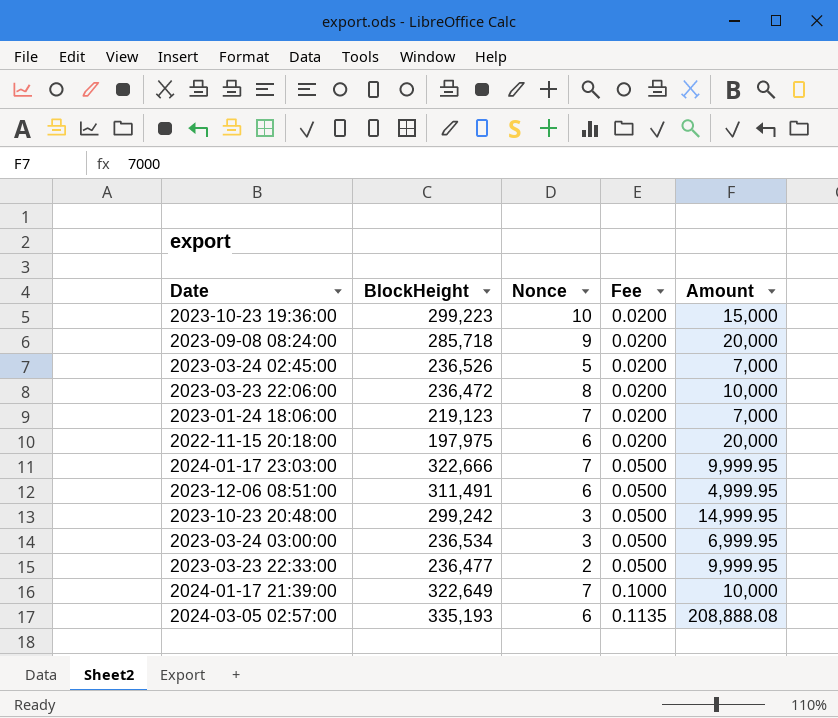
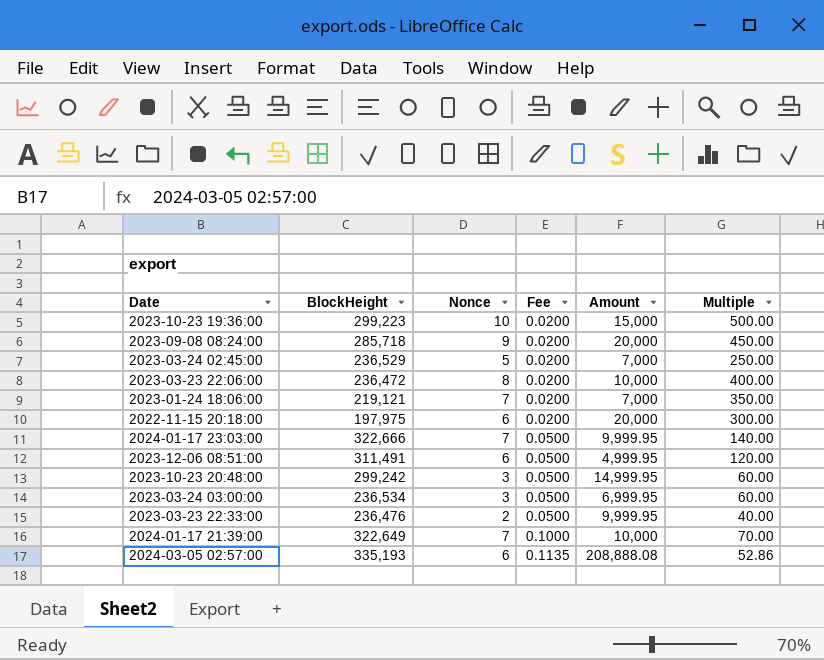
column Multiple | formula: none -> [Nonce] / [Fee]
2023-03-24 02:45:00 | BlockHeight: 236,526 -> 236,529
2023-01-24 18:06:00 | BlockHeight: 219,123 -> 219,121
2023-03-23 22:33:00 | BlockHeight: 236,477 -> 236,476

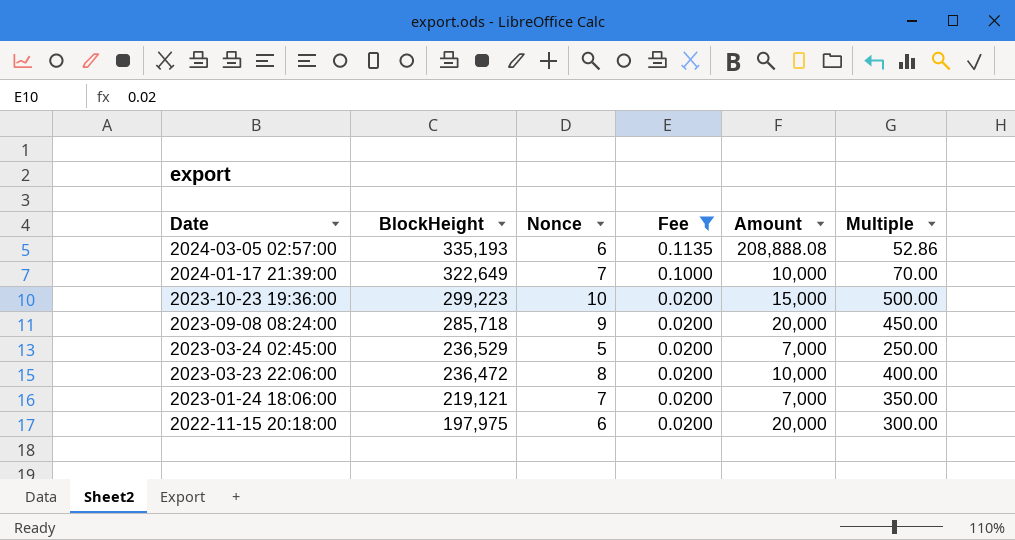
filter: none -> Fee != 0.0500
row order: Fee ascending -> Date descending

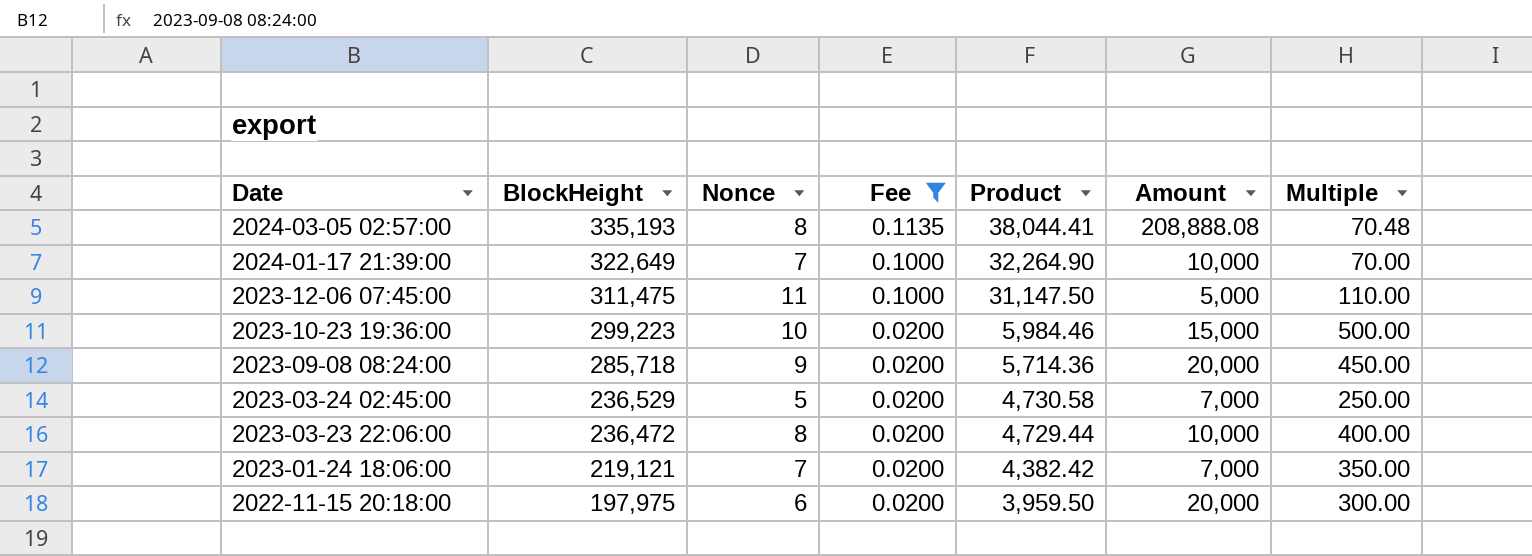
column Product | formula: none -> [BlockHeight] * [Fee]
2024-03-05 02:57:00 | Nonce: 6 -> 8
2024-03-05 02:57:00 | Multiple: 52.86 -> 70.48
row 2023-12-06 07:45:00: none -> 311,475 | 11 | 0.1000 | 31,147.50 | 5,000 | 110.00

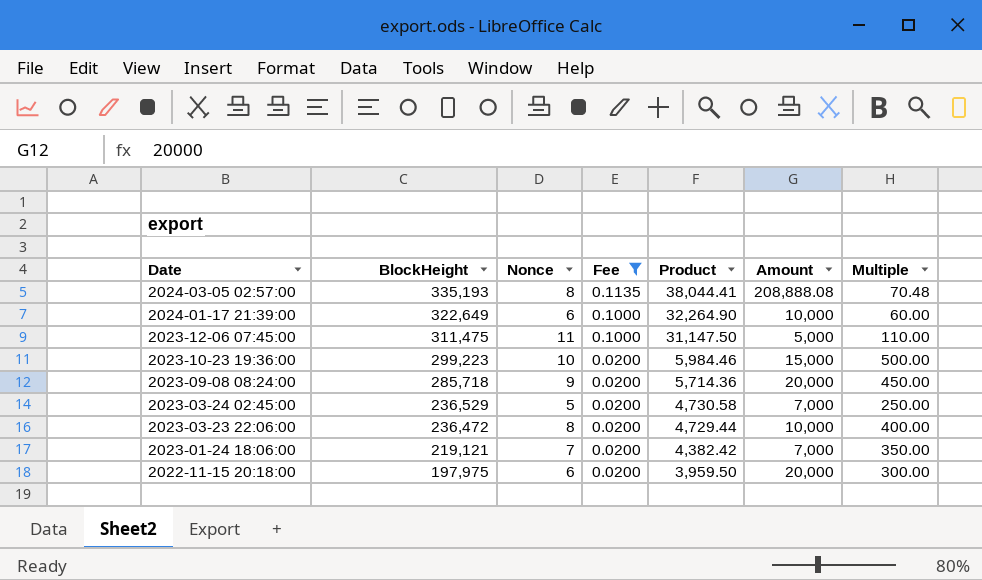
2024-01-17 21:39:00 | Nonce: 7 -> 6
2024-01-17 21:39:00 | Multiple: 70.00 -> 60.00

